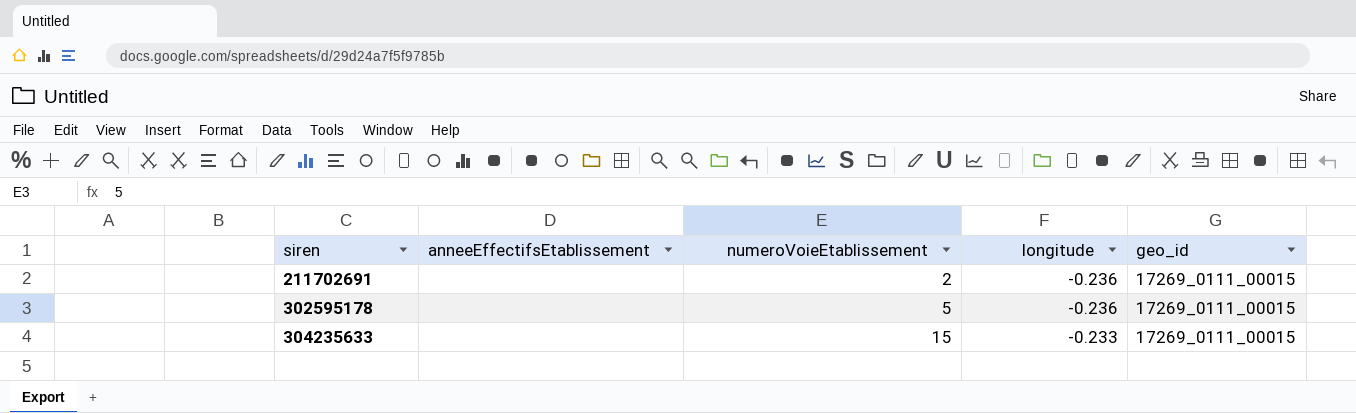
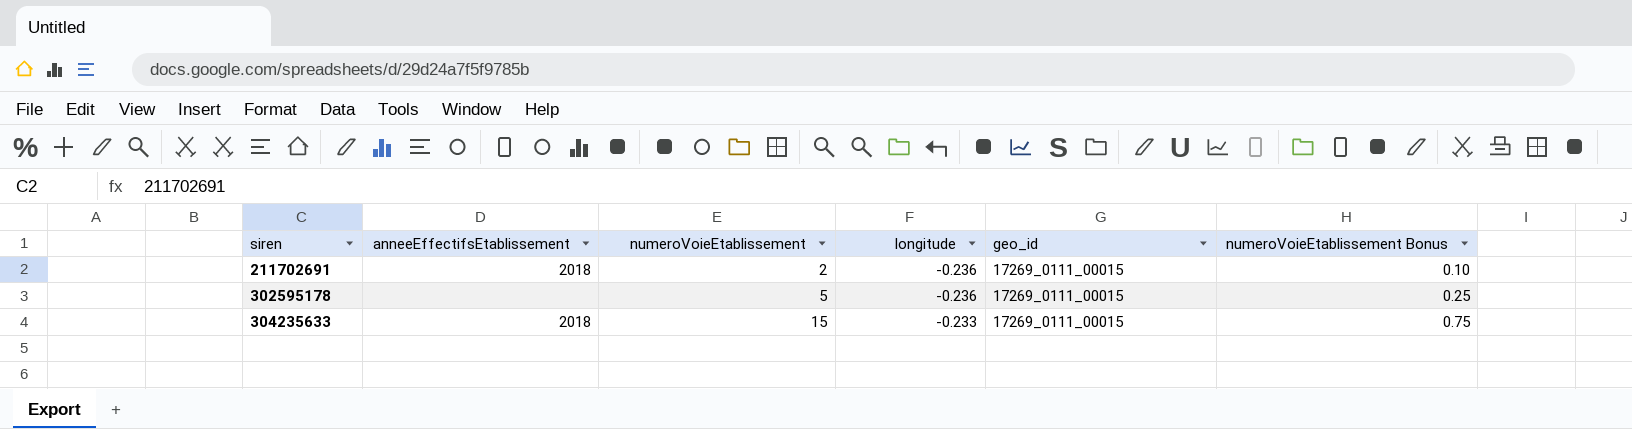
column numeroVoieEtablissement Bonus | formula: none -> [numeroVoieEtablissement] * 0.05
211702691 | anneeEffectifsEtablissement: none -> 2018
304235633 | anneeEffectifsEtablissement: none -> 2018

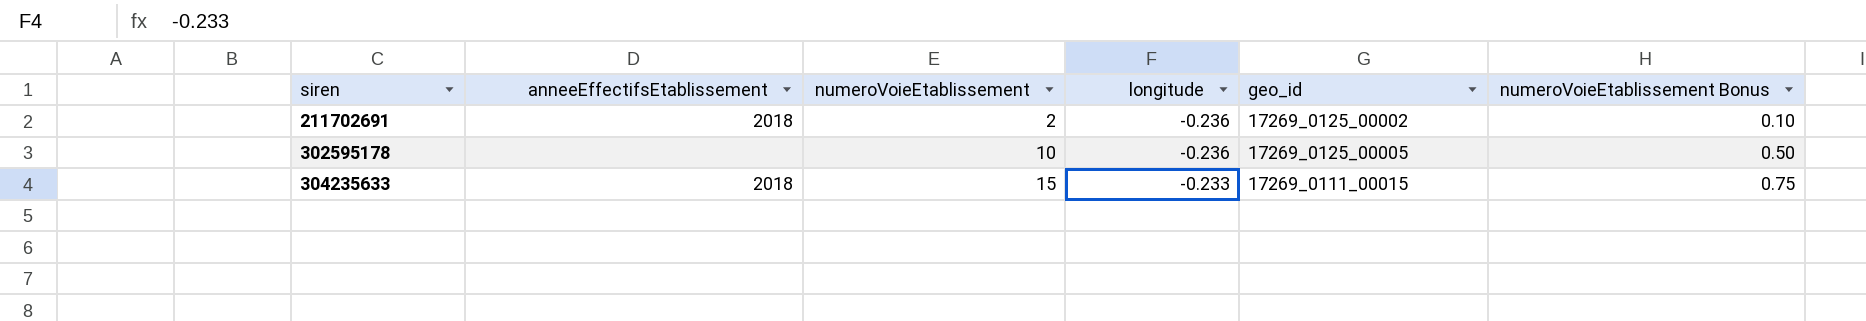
211702691 | geo_id: 17269_0111_00015 -> 17269_0125_00002
302595178 | numeroVoieEtablissement: 5 -> 10
302595178 | geo_id: 17269_0111_00015 -> 17269_0125_00005
302595178 | numeroVoieEtablissement Bonus: 0.25 -> 0.50

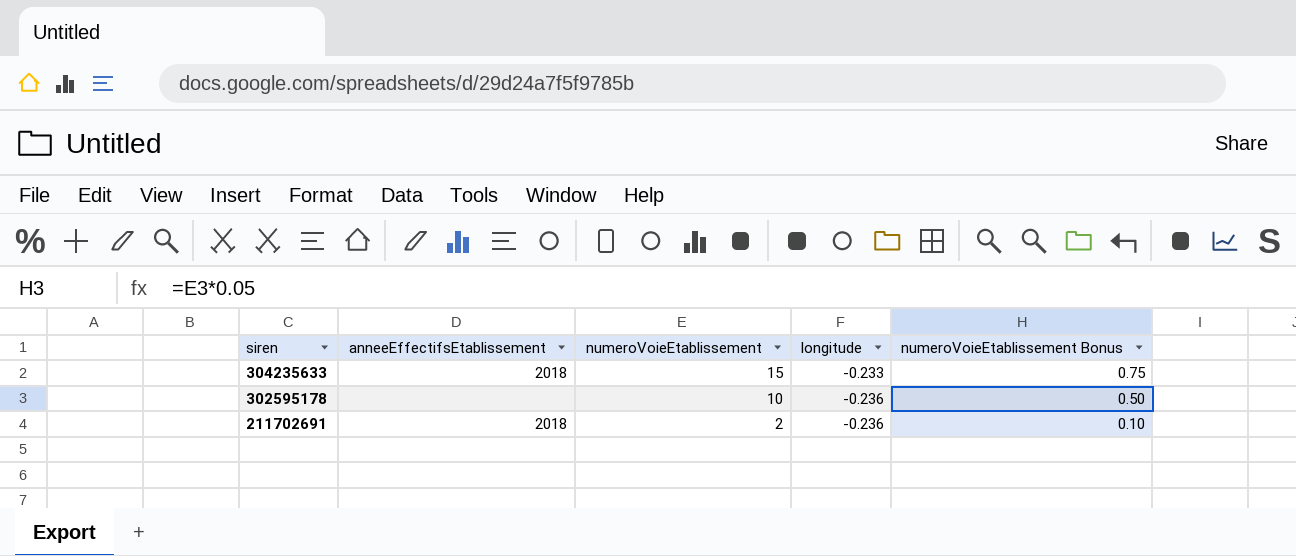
row order: siren ascending -> siren descending
column geo_id | position: 5 -> none

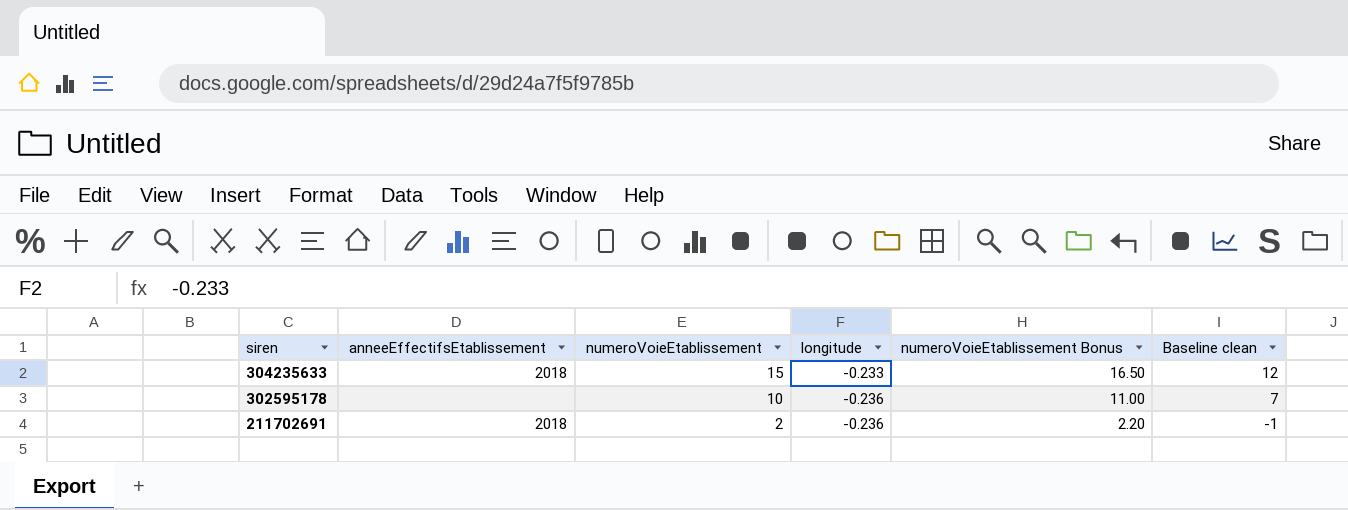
column numeroVoieEtablissement Bonus | formula: [numeroVoieEtablissement] * 0.05 -> [numeroVoieEtablissement] * 1.1
column Baseline clean | formula: none -> [numeroVoieEtablissement] - 3

